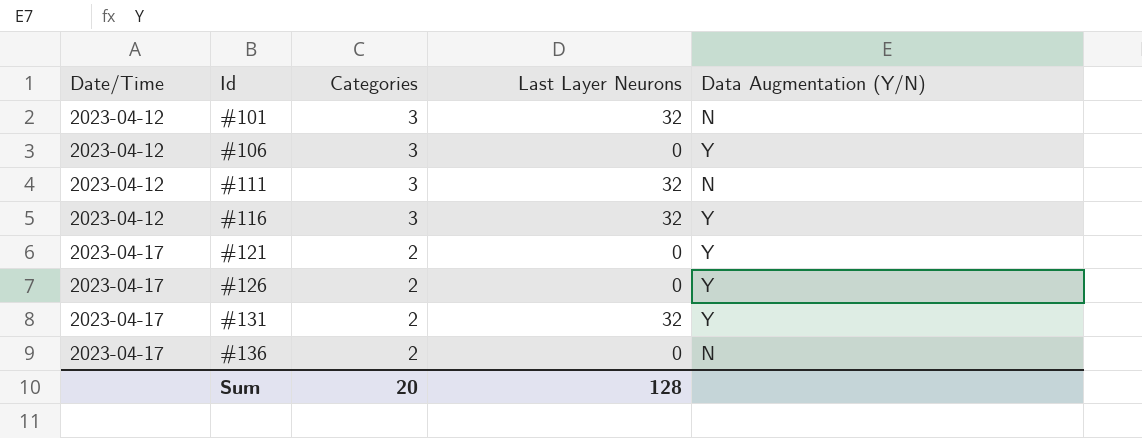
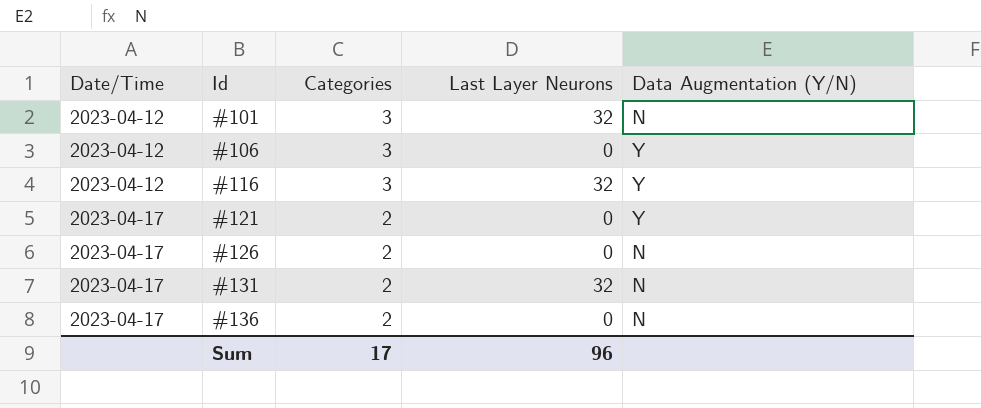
row #111: 2023-04-12 | 3 | 32 | N -> none
#126 | Data Augmentation (Y/N): Y -> N
#131 | Data Augmentation (Y/N): Y -> N
Sum | Categories: 20 -> 17
Sum | Last Layer Neurons: 128 -> 96

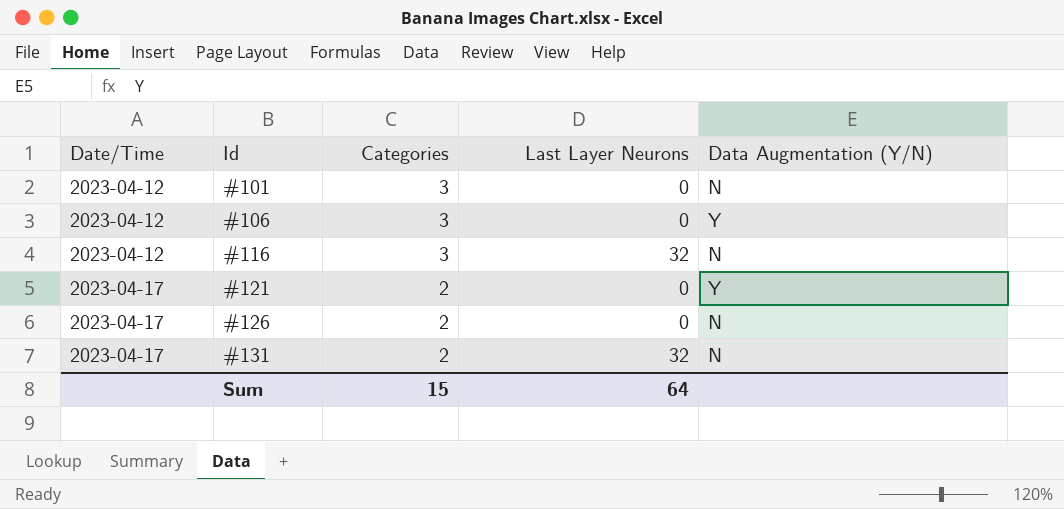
row #136: 2023-04-17 | 2 | 0 | N -> none
#101 | Last Layer Neurons: 32 -> 0
#116 | Data Augmentation (Y/N): Y -> N
Sum | Categories: 17 -> 15
Sum | Last Layer Neurons: 96 -> 64

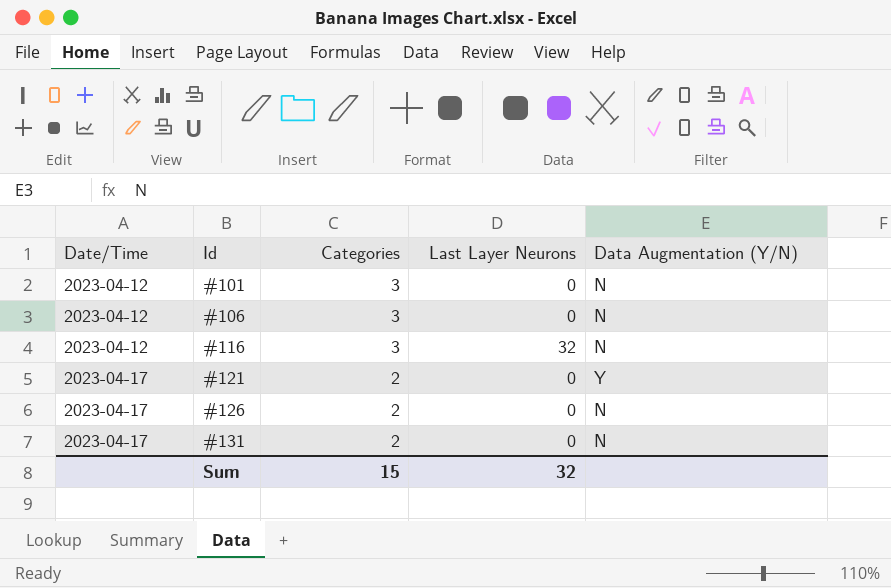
#106 | Data Augmentation (Y/N): Y -> N
#131 | Last Layer Neurons: 32 -> 0
Sum | Last Layer Neurons: 64 -> 32

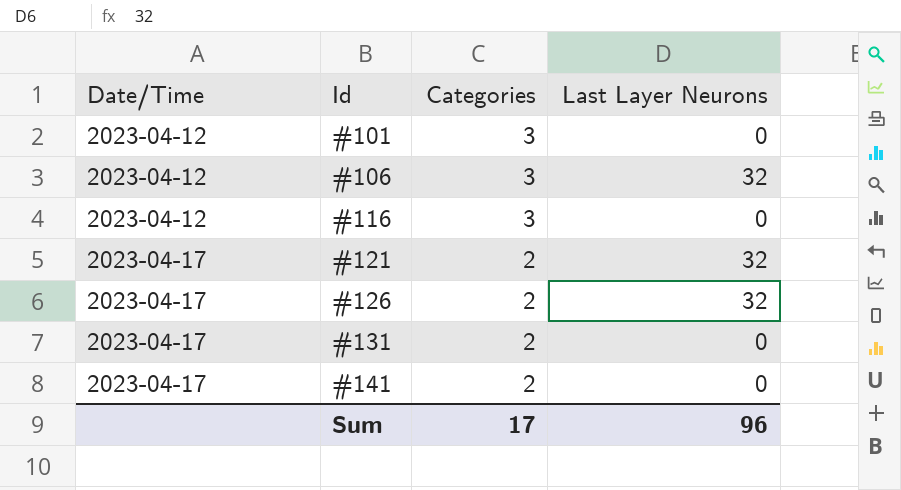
column Data Augmentation (Y/N) | position: 5 -> none
#106 | Last Layer Neurons: 0 -> 32
#116 | Last Layer Neurons: 32 -> 0
#121 | Last Layer Neurons: 0 -> 32
#126 | Last Layer Neurons: 0 -> 32
row #141: none -> 2023-04-17 | 2 | 0
Sum | Categories: 15 -> 17
Sum | Last Layer Neurons: 32 -> 96

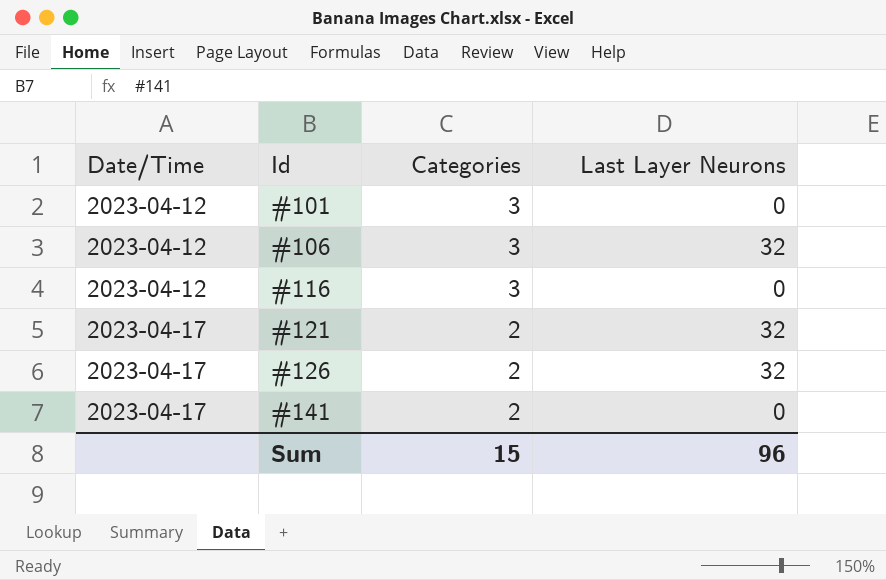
row #131: 2023-04-17 | 2 | 0 -> none
Sum | Categories: 17 -> 15

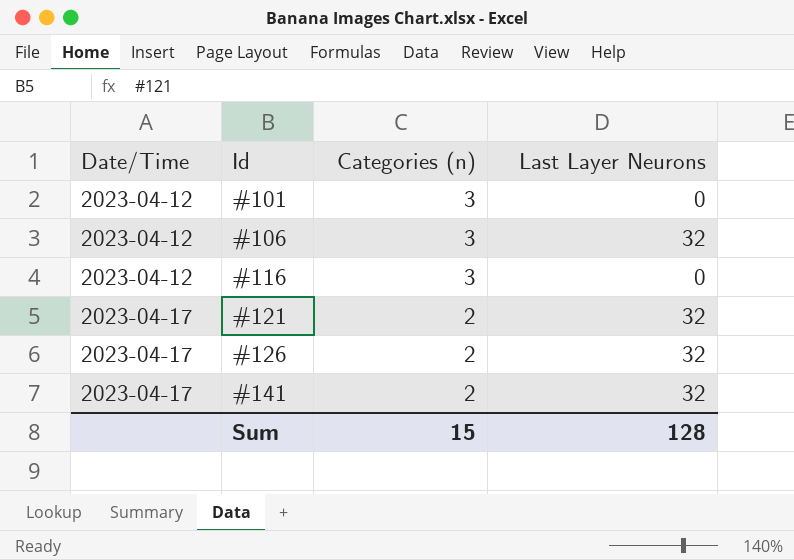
column name: Categories -> Categories (n)
#141 | Last Layer Neurons: 0 -> 32
Sum | Last Layer Neurons: 96 -> 128

